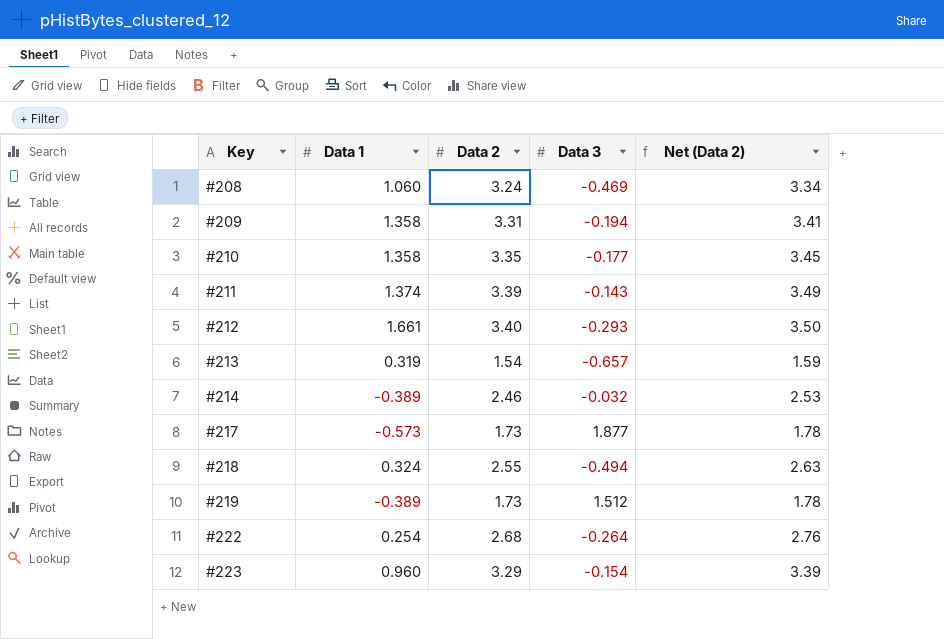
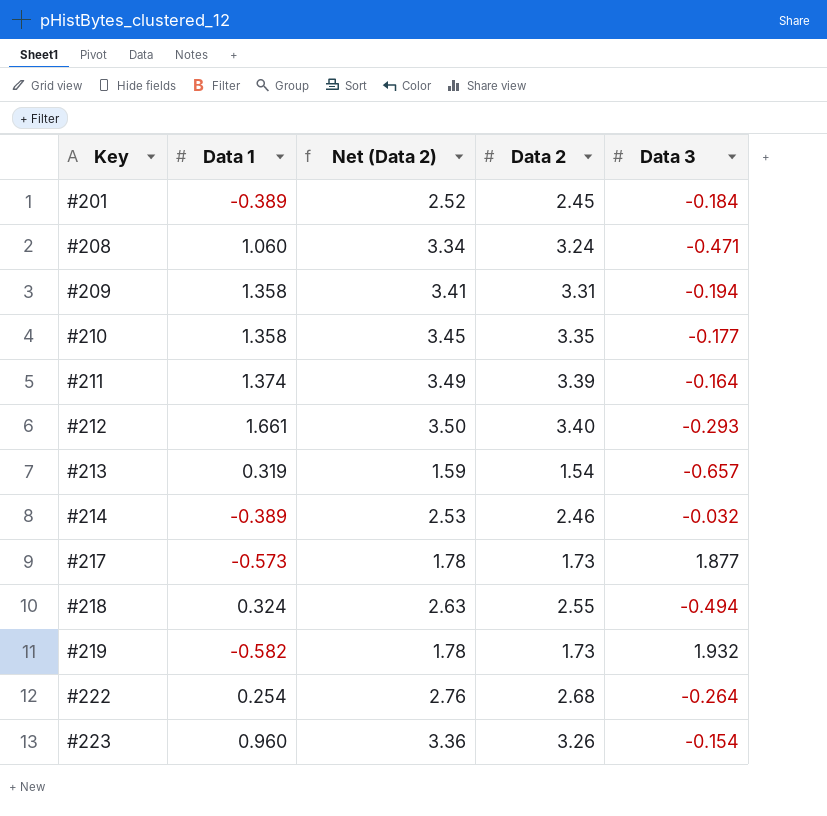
column Net (Data 2) | position: 5 -> 3
row #201: none -> -0.389 | 2.52 | 2.45 | -0.184
#208 | Data 3: -0.469 -> -0.471
#211 | Data 3: -0.143 -> -0.164
#219 | Data 1: -0.389 -> -0.582
#219 | Data 3: 1.512 -> 1.932
#223 | Net (Data 2): 3.39 -> 3.36
#223 | Data 2: 3.29 -> 3.26

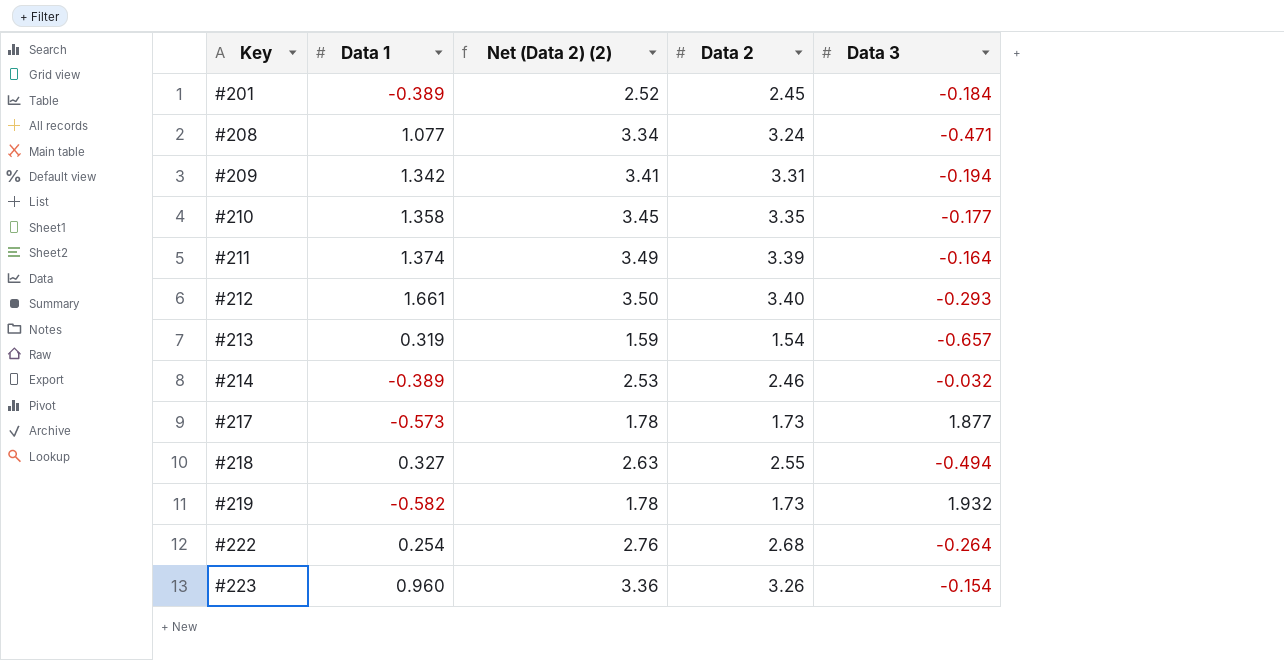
column name: Net (Data 2) -> Net (Data 2) (2)
#208 | Data 1: 1.060 -> 1.077
#209 | Data 1: 1.358 -> 1.342
#218 | Data 1: 0.324 -> 0.327

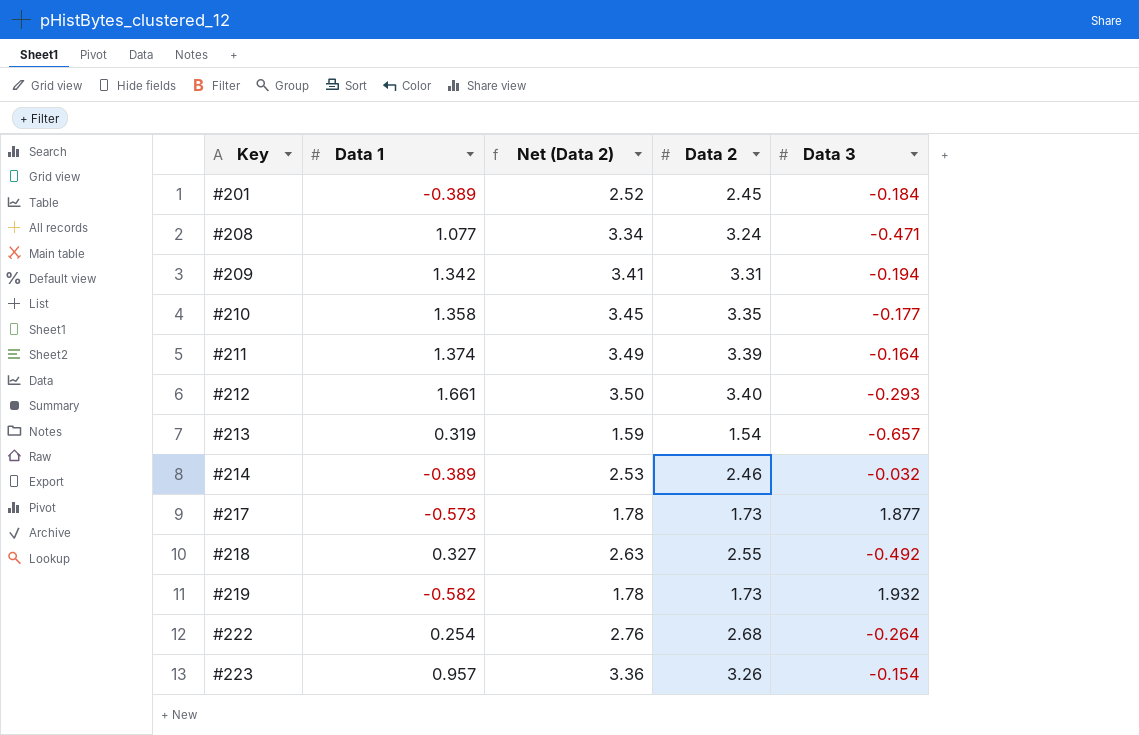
column name: Net (Data 2) (2) -> Net (Data 2)
#218 | Data 3: -0.494 -> -0.492
#223 | Data 1: 0.960 -> 0.957

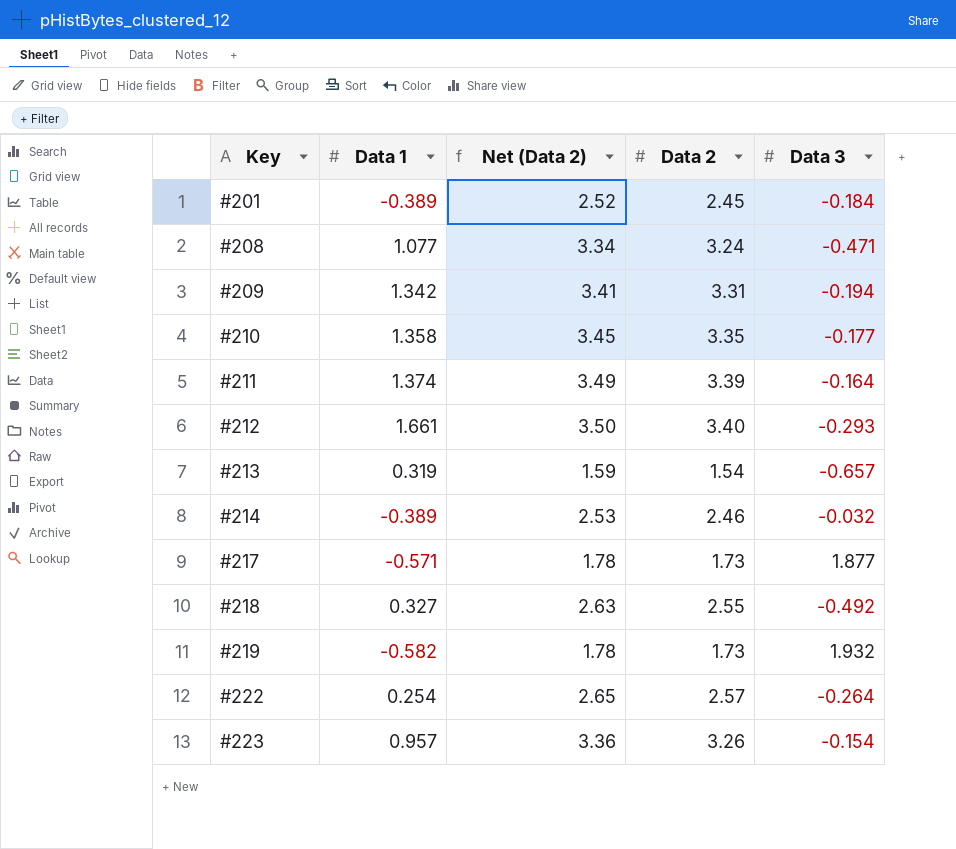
#217 | Data 1: -0.573 -> -0.571
#222 | Net (Data 2): 2.76 -> 2.65
#222 | Data 2: 2.68 -> 2.57

